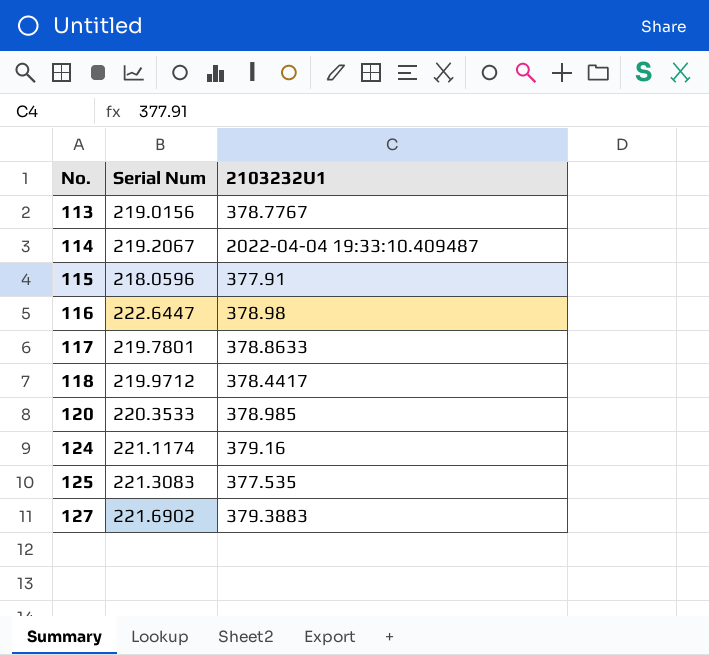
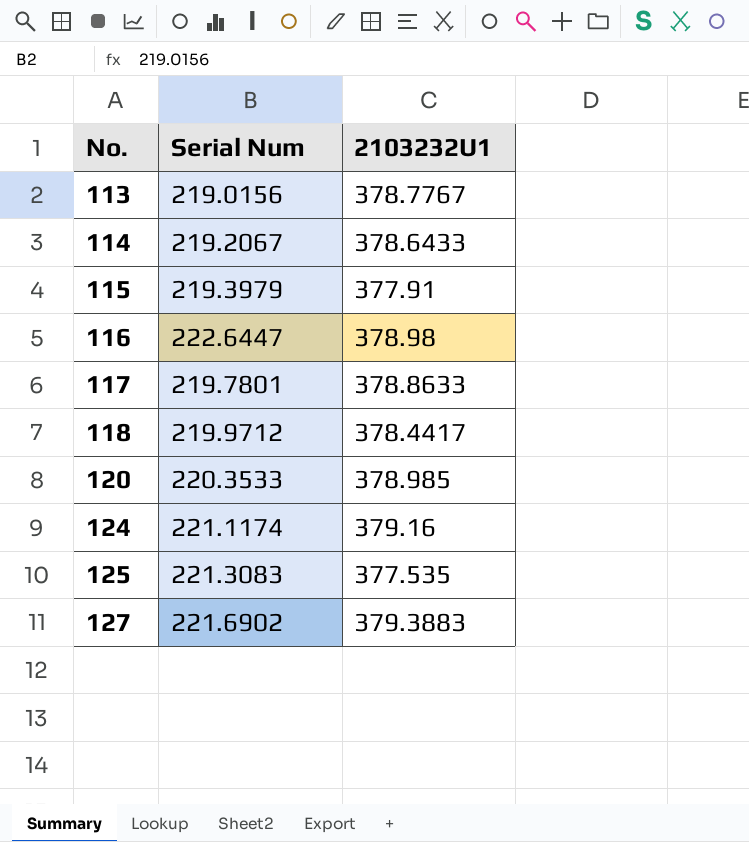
114 | 2103232U1: 2022-04-04 19:33:10.409487 -> 378.6433
115 | Serial Num: 218.0596 -> 219.3979

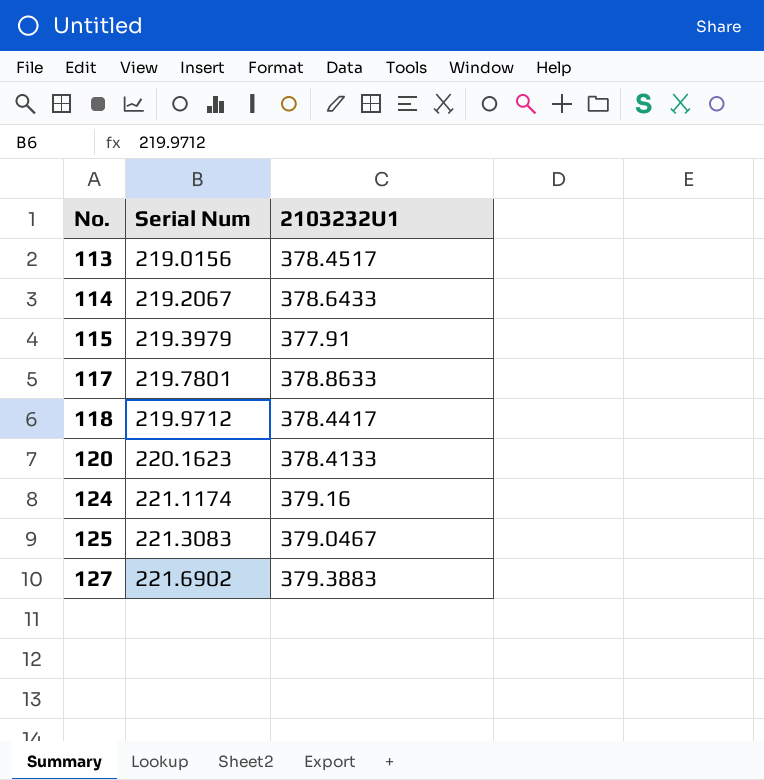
row 116: 222.6447 | 378.98 -> none
113 | 2103232U1: 378.7767 -> 378.4517
120 | Serial Num: 220.3533 -> 220.1623
120 | 2103232U1: 378.985 -> 378.4133
125 | 2103232U1: 377.535 -> 379.0467

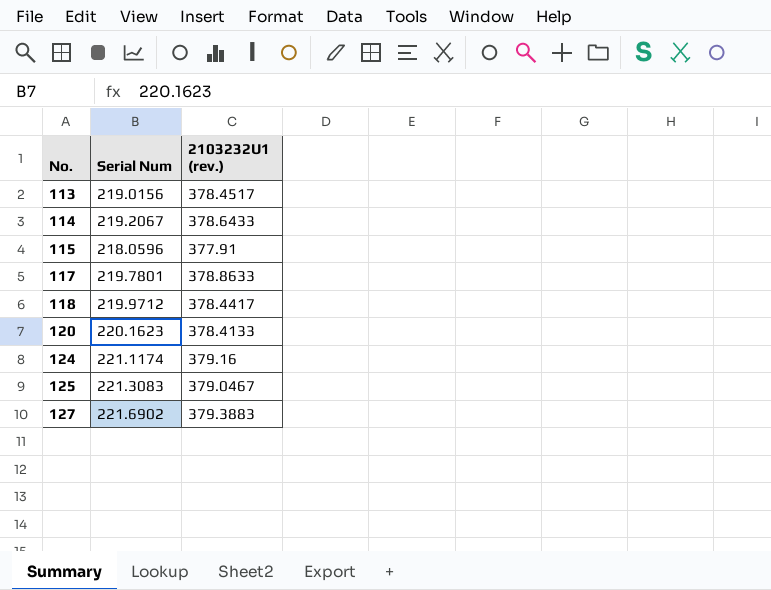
column name: 2103232U1 -> 2103232U1 (rev.)
115 | Serial Num: 219.3979 -> 218.0596

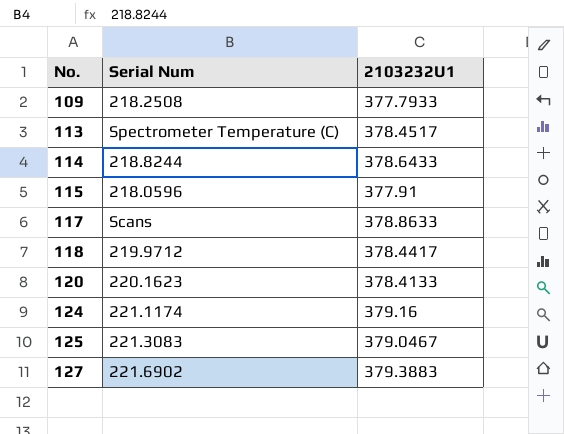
column name: 2103232U1 (rev.) -> 2103232U1
row 109: none -> 218.2508 | 377.7933
113 | Serial Num: 219.0156 -> Spectrometer Temperature (C)
114 | Serial Num: 219.2067 -> 218.8244
117 | Serial Num: 219.7801 -> Scans

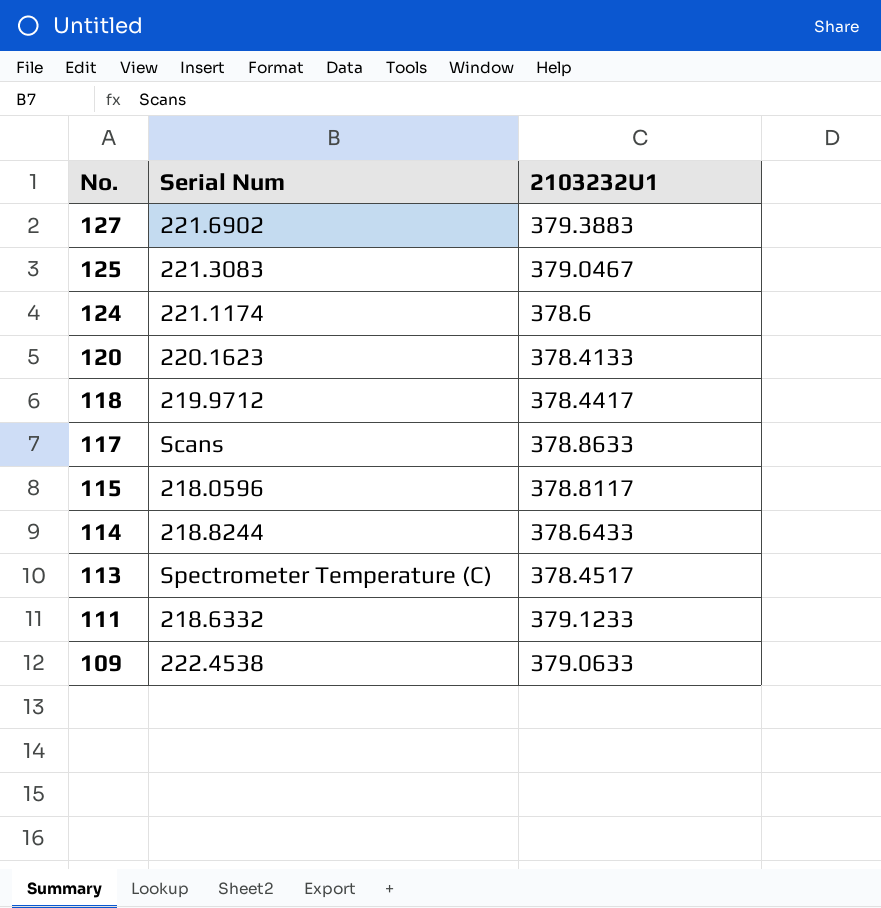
row order: No. ascending -> No. descending
124 | 2103232U1: 379.16 -> 378.6
115 | 2103232U1: 377.91 -> 378.8117
row 111: none -> 218.6332 | 379.1233
109 | Serial Num: 218.2508 -> 222.4538
109 | 2103232U1: 377.7933 -> 379.0633

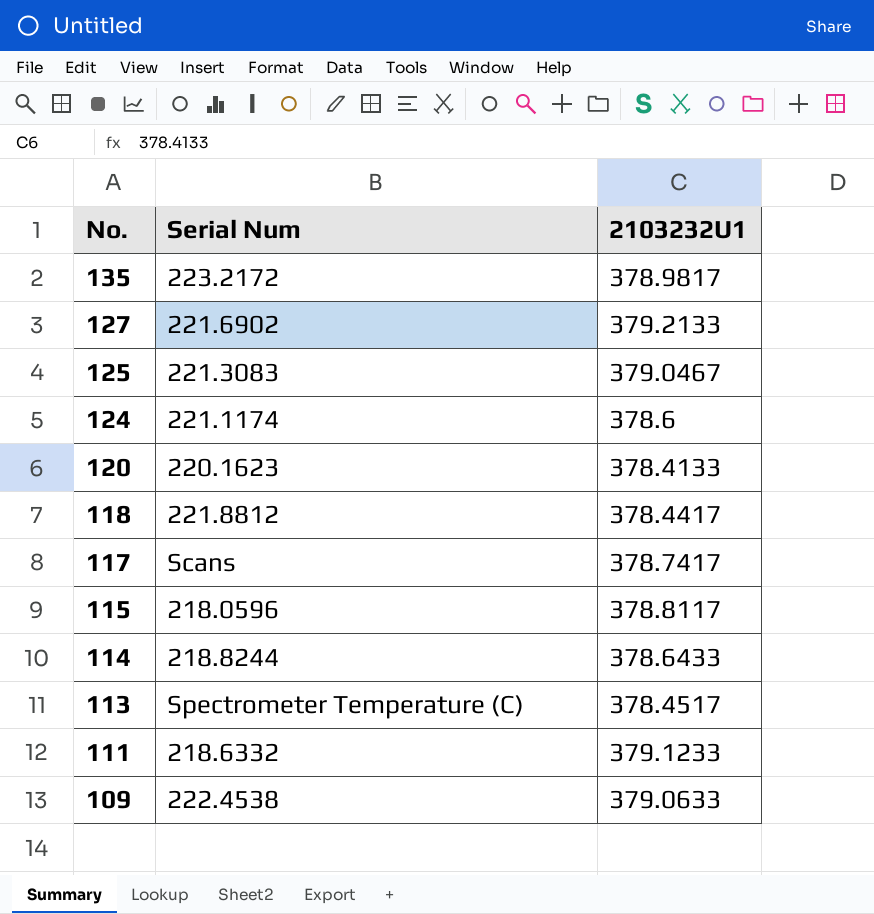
row 135: none -> 223.2172 | 378.9817
127 | 2103232U1: 379.3883 -> 379.2133
118 | Serial Num: 219.9712 -> 221.8812
117 | 2103232U1: 378.8633 -> 378.7417

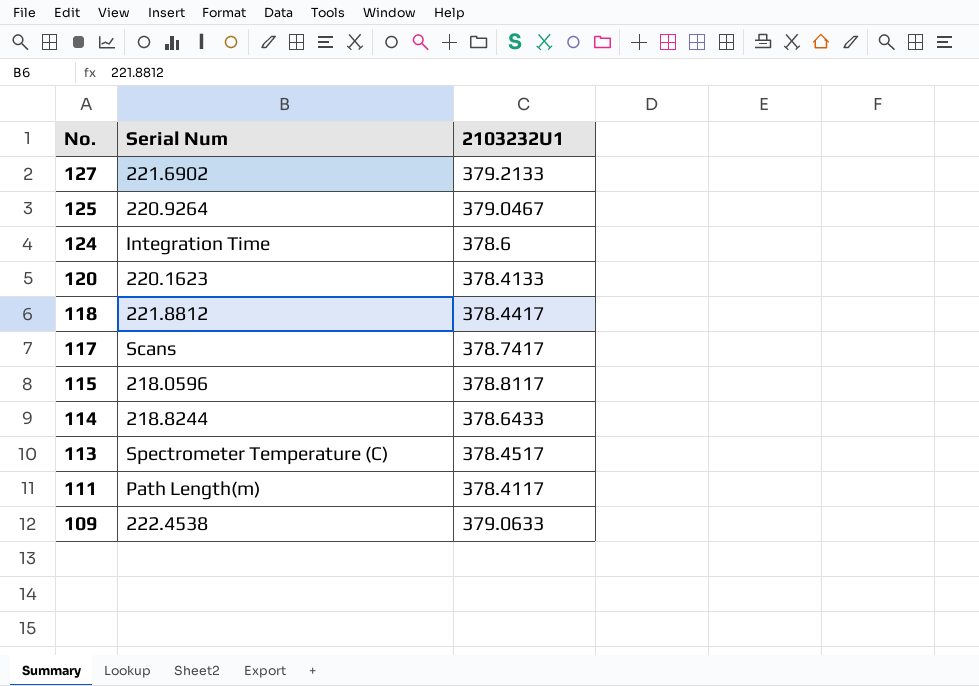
row 135: 223.2172 | 378.9817 -> none
125 | Serial Num: 221.3083 -> 220.9264
124 | Serial Num: 221.1174 -> Integration Time
111 | Serial Num: 218.6332 -> Path Length(m)
111 | 2103232U1: 379.1233 -> 378.4117

